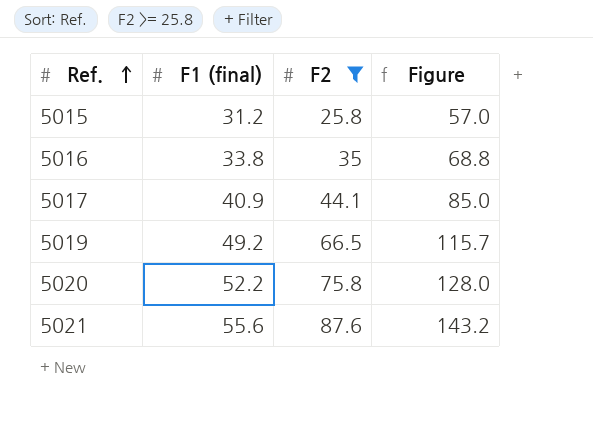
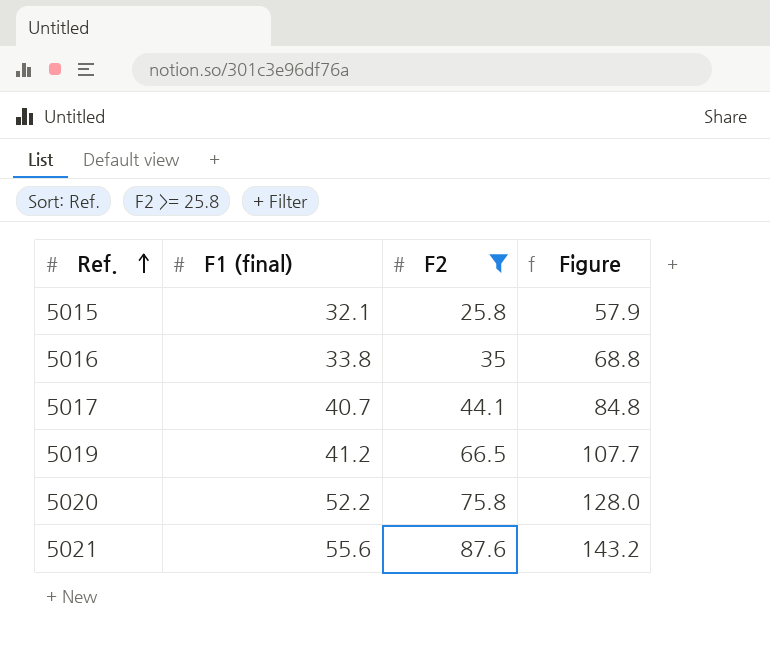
5015 | F1 (final): 31.2 -> 32.1
5015 | Figure: 57.0 -> 57.9
5017 | F1 (final): 40.9 -> 40.7
5017 | Figure: 85.0 -> 84.8
5019 | F1 (final): 49.2 -> 41.2
5019 | Figure: 115.7 -> 107.7

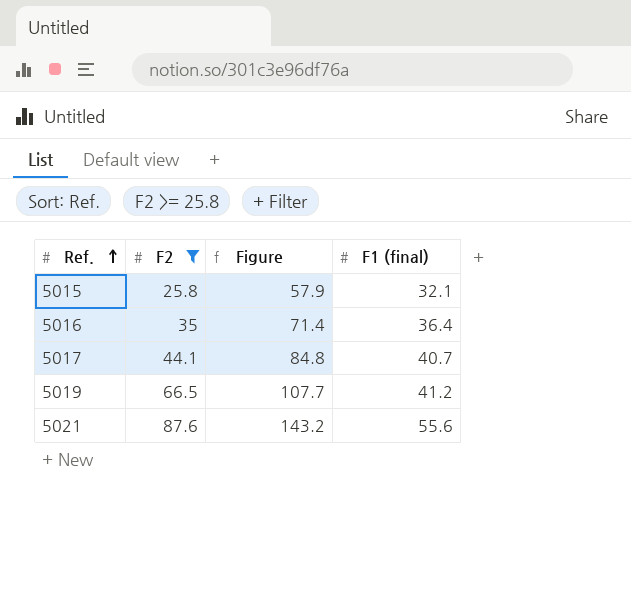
column F1 (final) | position: 2 -> 4
row 5020: 52.2 | 75.8 | 128.0 -> none
5016 | Figure: 68.8 -> 71.4
5016 | F1 (final): 33.8 -> 36.4

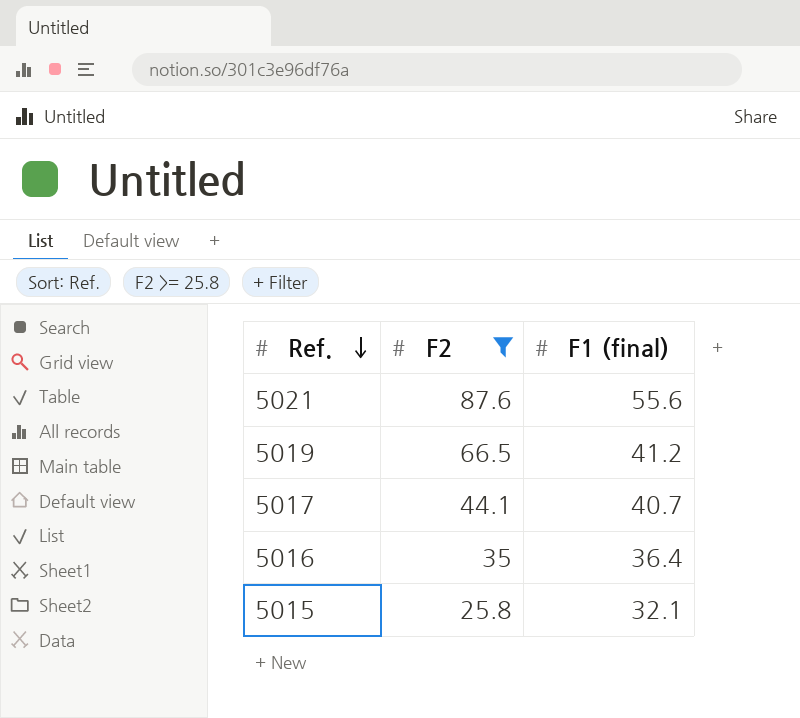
row order: Ref. ascending -> Ref. descending
column Figure | formula: [F2] + [F1 (final)] -> none

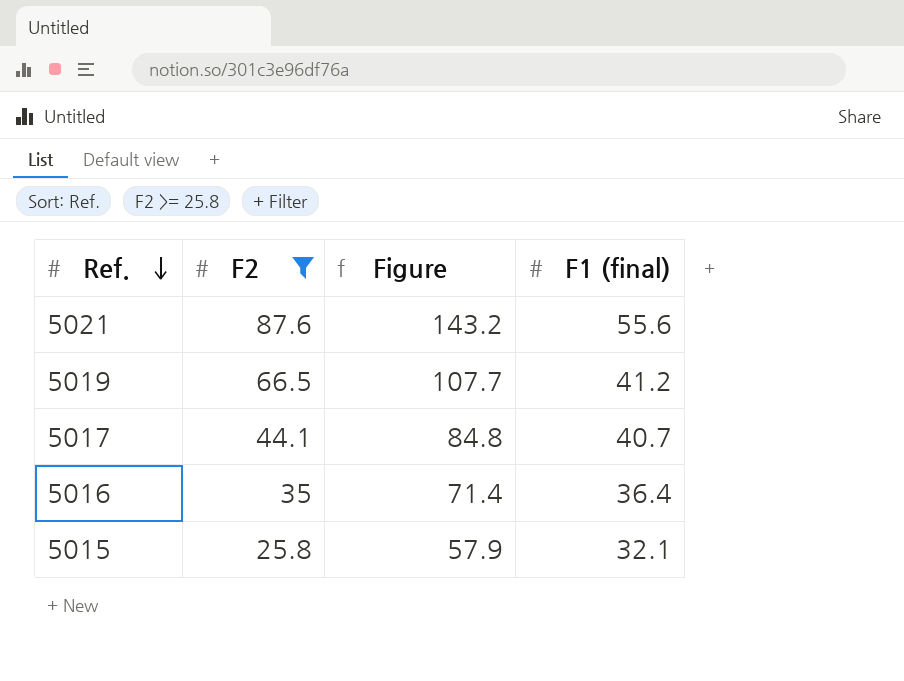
column Figure | formula: none -> [F2] + [F1 (final)]

